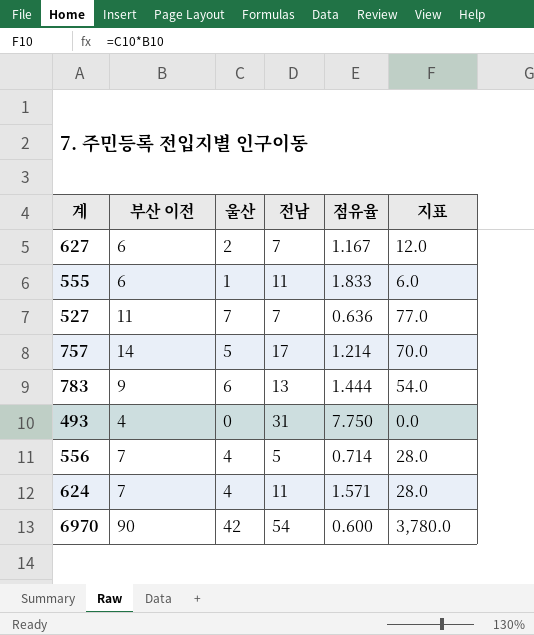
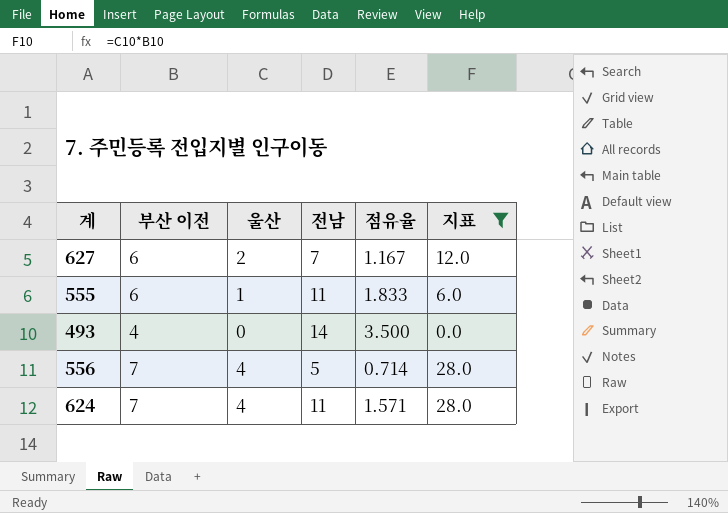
filter: none -> 지표 <= 28.0
493 | 전남: 31 -> 14
493 | 점유율: 7.750 -> 3.500

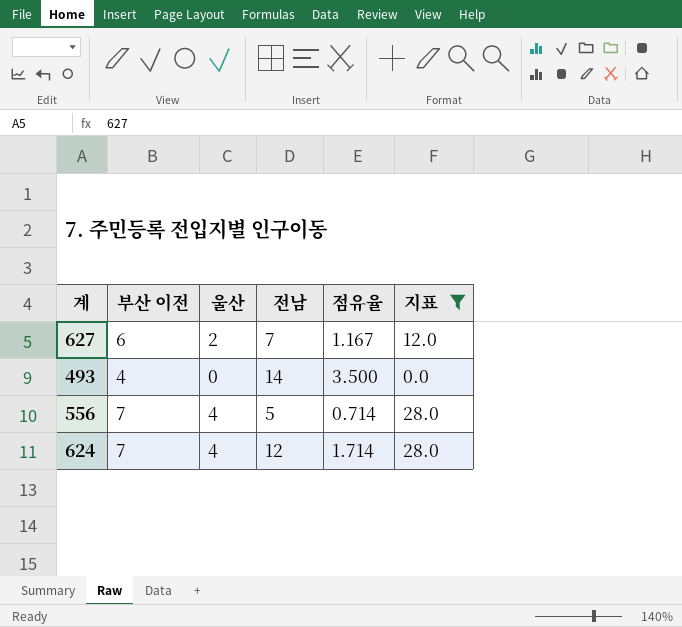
row 555: 6 | 1 | 11 | 1.833 | 6.0 -> none
624 | 전남: 11 -> 12
624 | 점유율: 1.571 -> 1.714

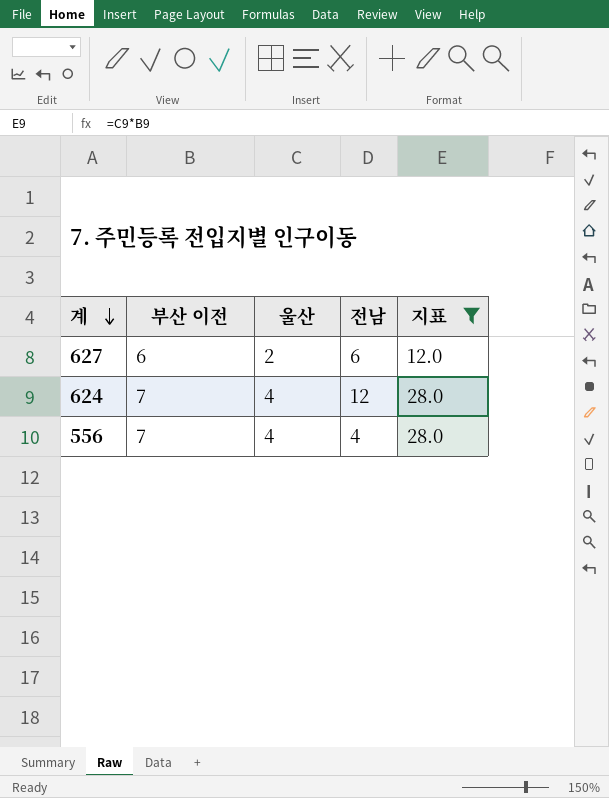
row order: none -> 계 descending
column 점유율 | formula: [전남] / [부산 이전] -> none
row 493: 4 | 0 | 14 | 3.500 | 0.0 -> none
627 | 전남: 7 -> 6
556 | 전남: 5 -> 4

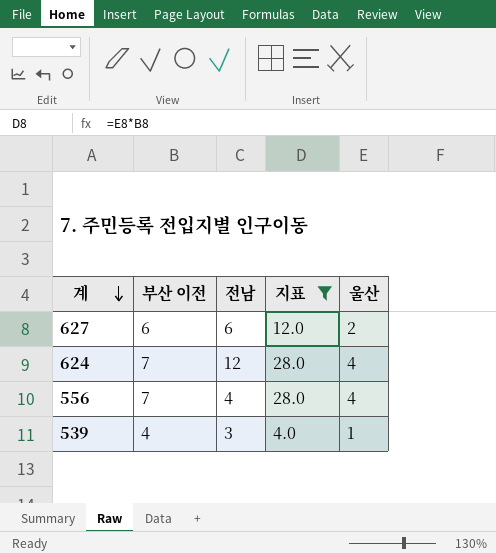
column 울산 | position: 3 -> 5
row 539: none -> 4 | 3 | 4.0 | 1

